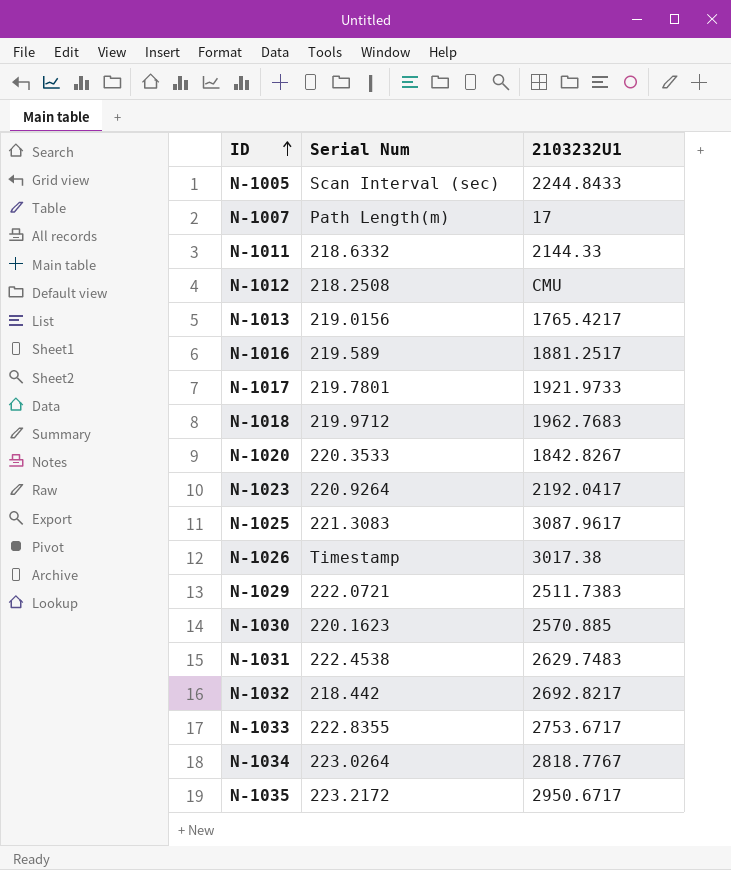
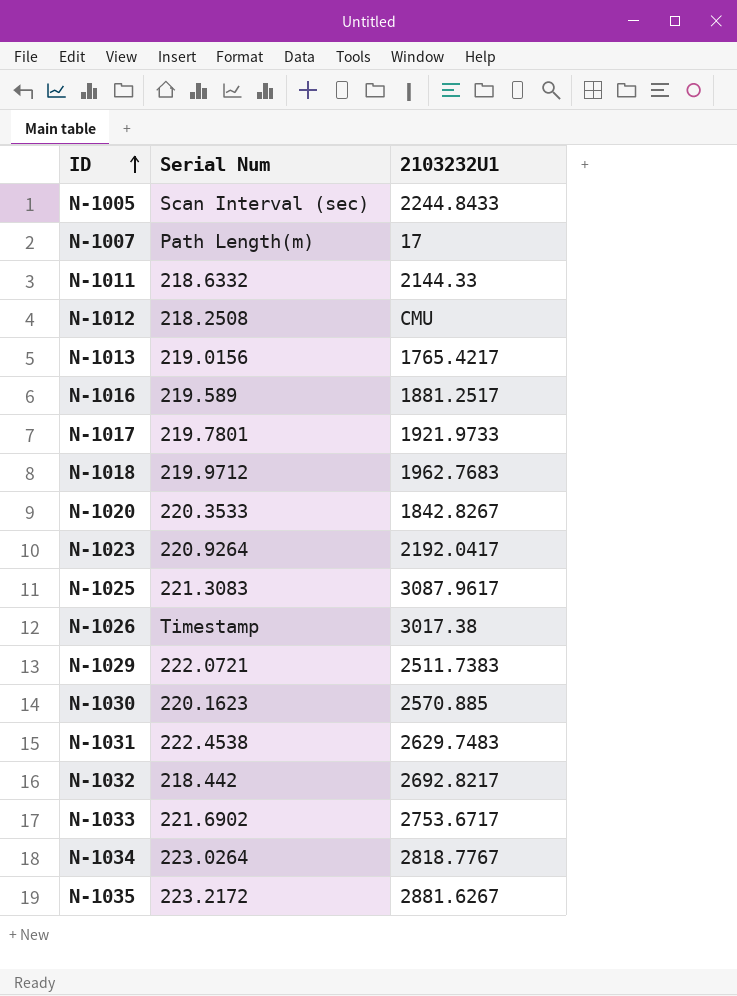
N-1033 | Serial Num: 222.8355 -> 221.6902
N-1035 | 2103232U1: 2950.6717 -> 2881.6267

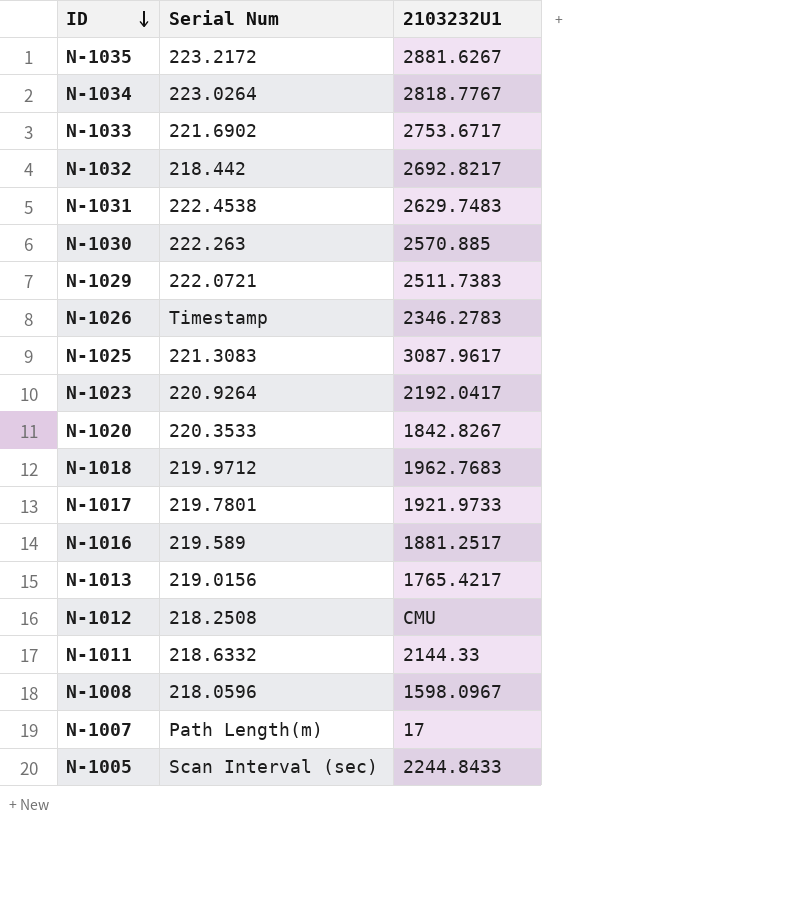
row order: ID ascending -> ID descending
N-1030 | Serial Num: 220.1623 -> 222.263
N-1026 | 2103232U1: 3017.38 -> 2346.2783
row N-1008: none -> 218.0596 | 1598.0967

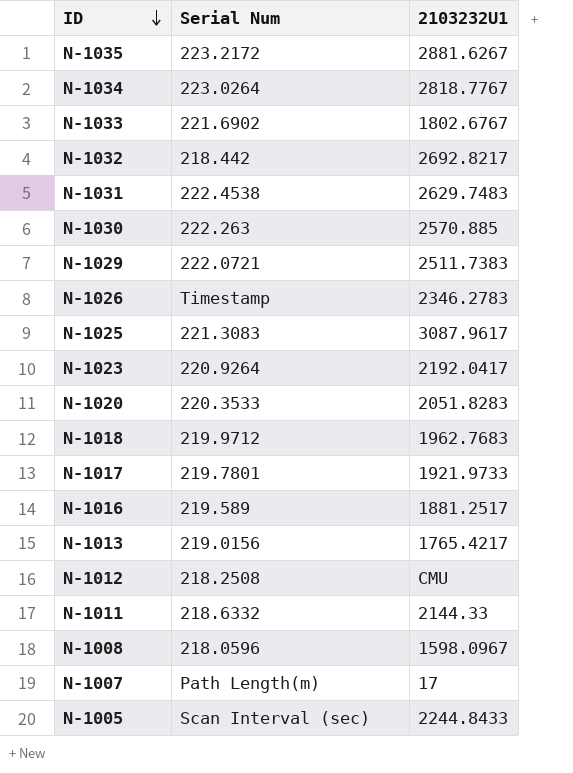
N-1033 | 2103232U1: 2753.6717 -> 1802.6767
N-1020 | 2103232U1: 1842.8267 -> 2051.8283

